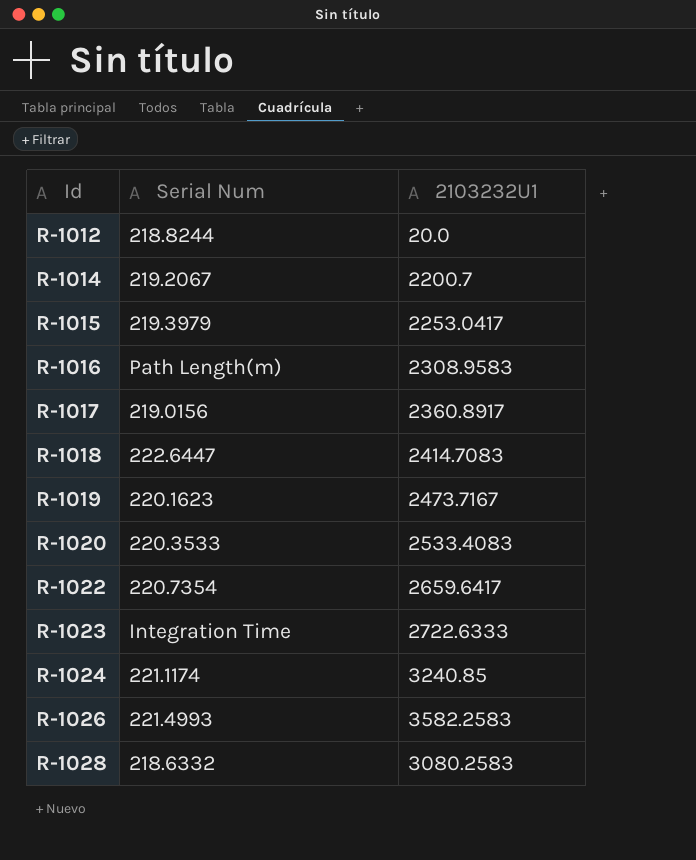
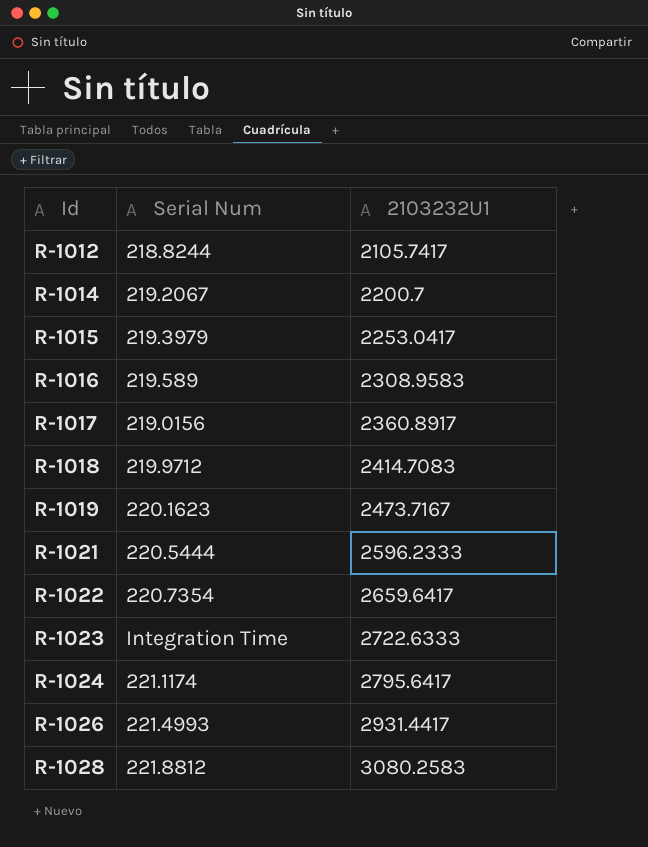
row R-1020: 220.3533 | 2533.4083 -> none
R-1012 | 2103232U1: 20.0 -> 2105.7417
R-1016 | Serial Num: Path Length(m) -> 219.589
R-1018 | Serial Num: 222.6447 -> 219.9712
row R-1021: none -> 220.5444 | 2596.2333
R-1024 | 2103232U1: 3240.85 -> 2795.6417
R-1026 | 2103232U1: 3582.2583 -> 2931.4417
R-1028 | Serial Num: 218.6332 -> 221.8812

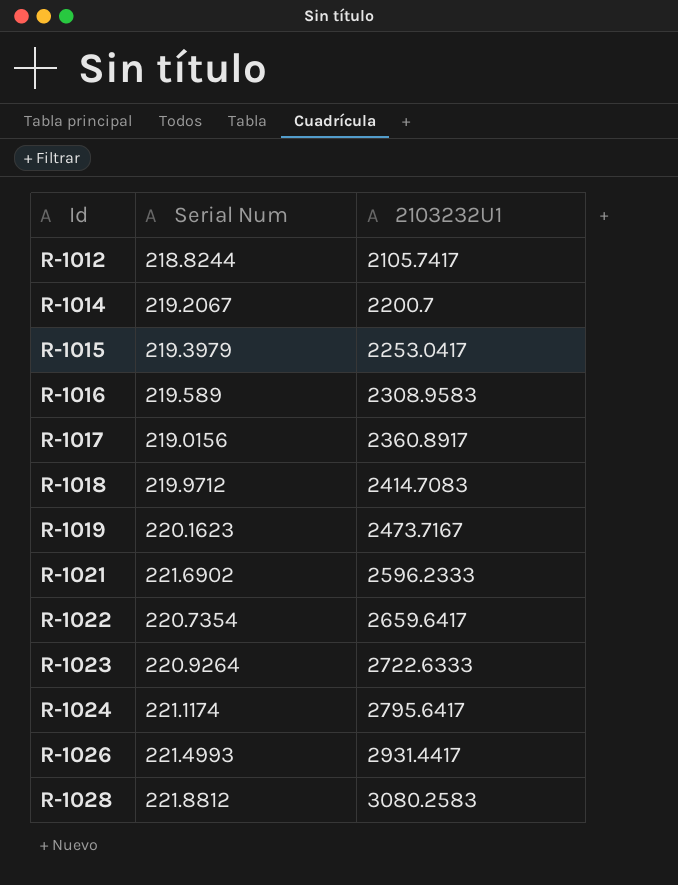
R-1021 | Serial Num: 220.5444 -> 221.6902
R-1023 | Serial Num: Integration Time -> 220.9264

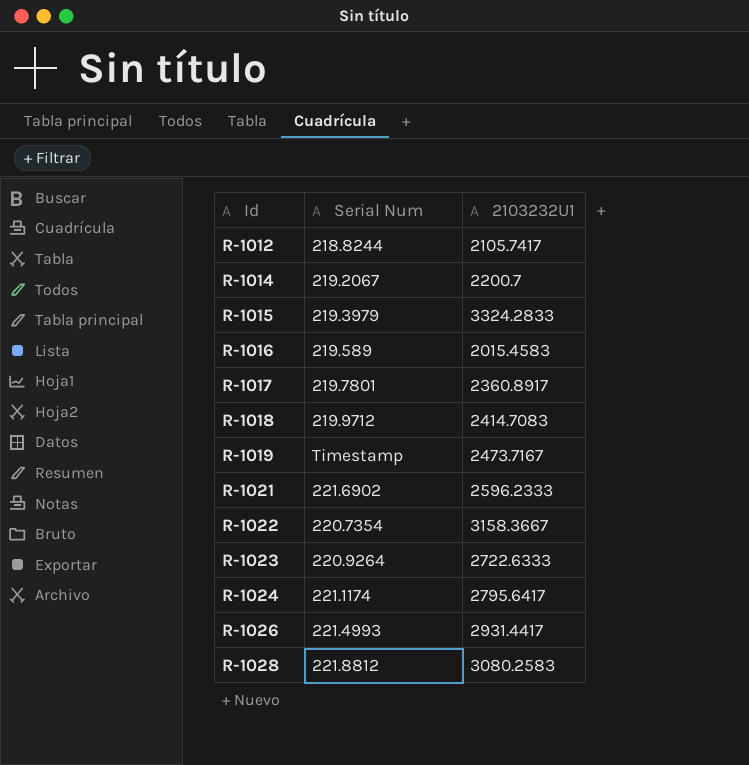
R-1015 | 2103232U1: 2253.0417 -> 3324.2833
R-1016 | 2103232U1: 2308.9583 -> 2015.4583
R-1017 | Serial Num: 219.0156 -> 219.7801
R-1019 | Serial Num: 220.1623 -> Timestamp
R-1022 | 2103232U1: 2659.6417 -> 3158.3667

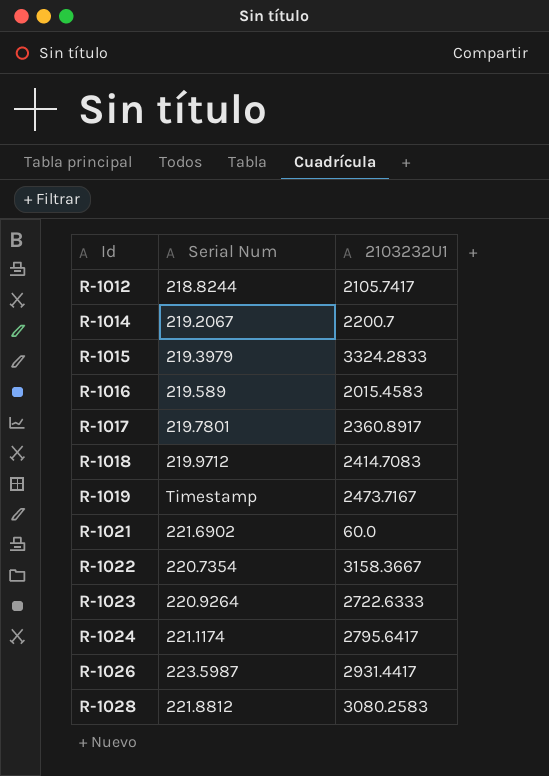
R-1021 | 2103232U1: 2596.2333 -> 60.0
R-1026 | Serial Num: 221.4993 -> 223.5987

